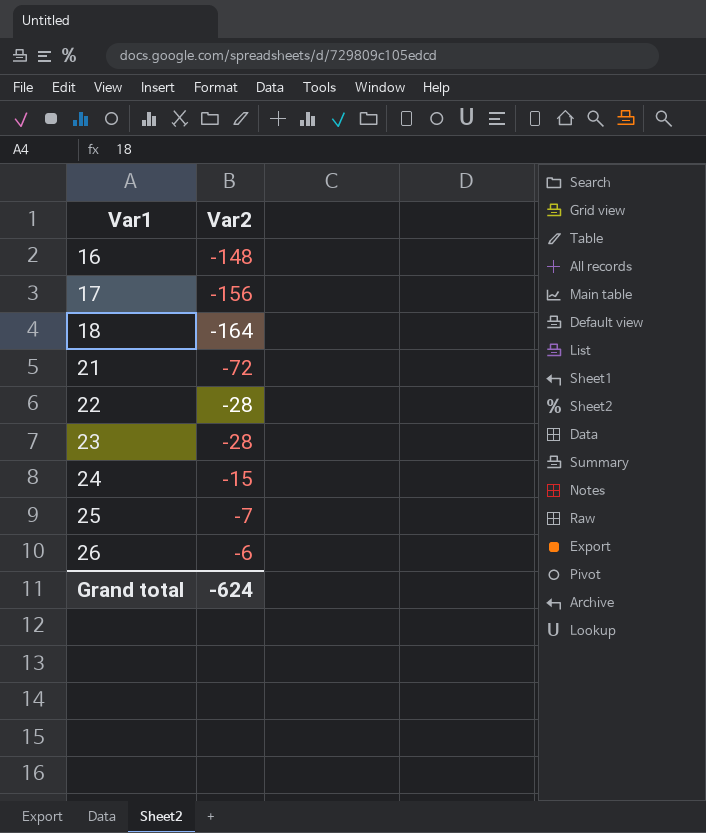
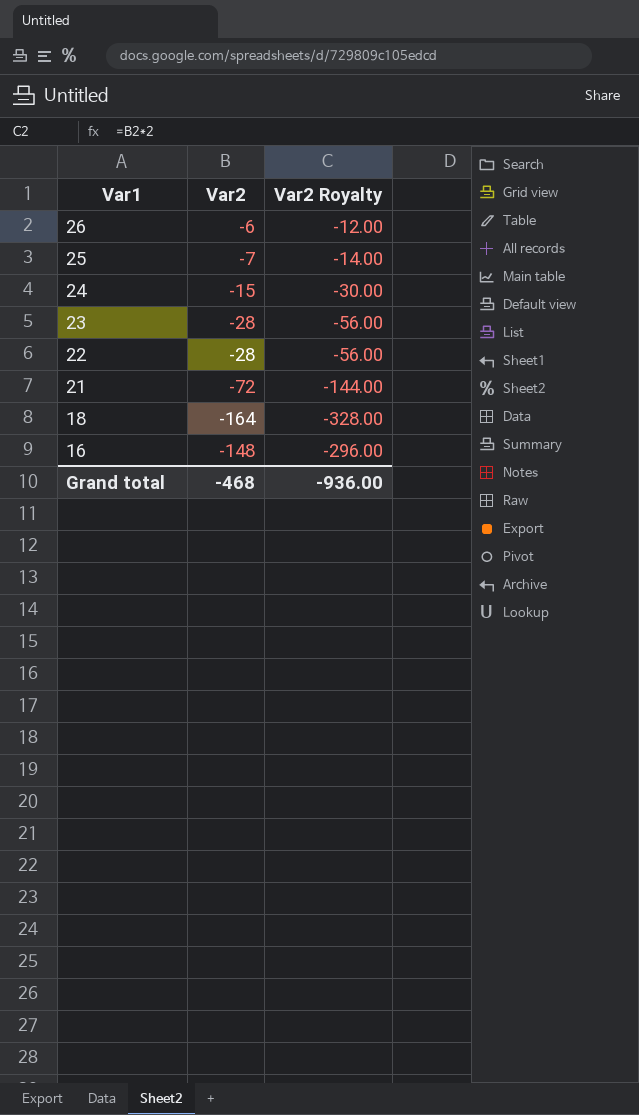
row order: Var1 ascending -> Var1 descending
column Var2 Royalty | formula: none -> [Var2] * 2
row 17: -156 -> none
Grand total | Var2: -624 -> -468

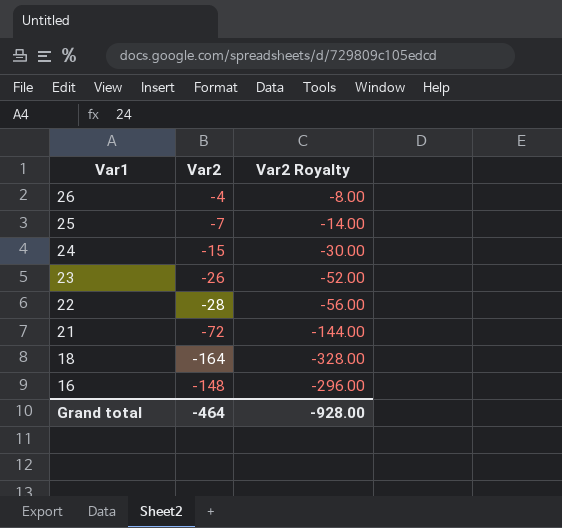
26 | Var2: -6 -> -4
26 | Var2 Royalty: -12.00 -> -8.00
23 | Var2: -28 -> -26
23 | Var2 Royalty: -56.00 -> -52.00
Grand total | Var2: -468 -> -464
Grand total | Var2 Royalty: -936.00 -> -928.00

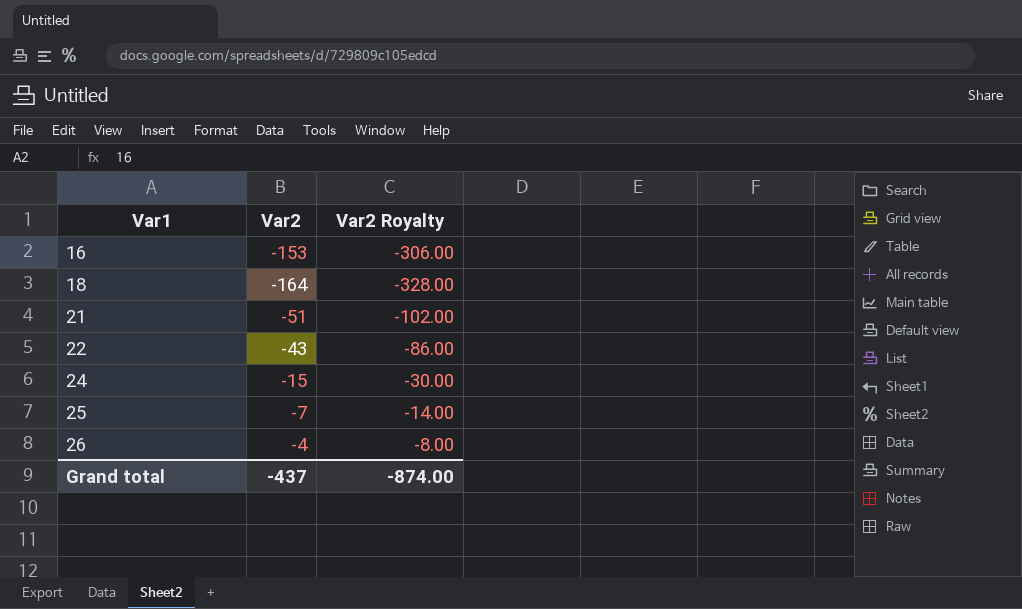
row order: Var1 descending -> Var1 ascending
row 23: -26 | -52.00 -> none
16 | Var2: -148 -> -153
16 | Var2 Royalty: -296.00 -> -306.00
21 | Var2: -72 -> -51
21 | Var2 Royalty: -144.00 -> -102.00
22 | Var2: -28 -> -43
22 | Var2 Royalty: -56.00 -> -86.00
Grand total | Var2: -464 -> -437
Grand total | Var2 Royalty: -928.00 -> -874.00

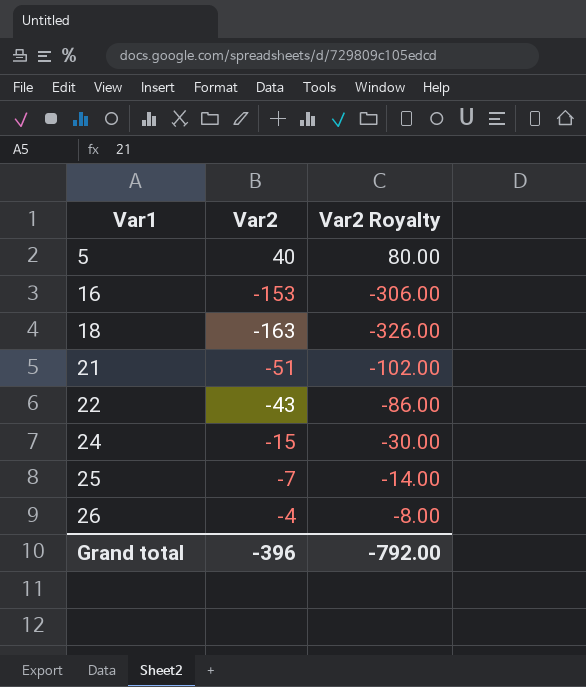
row 5: none -> 40 | 80.00
18 | Var2: -164 -> -163
18 | Var2 Royalty: -328.00 -> -326.00
Grand total | Var2: -437 -> -396
Grand total | Var2 Royalty: -874.00 -> -792.00

